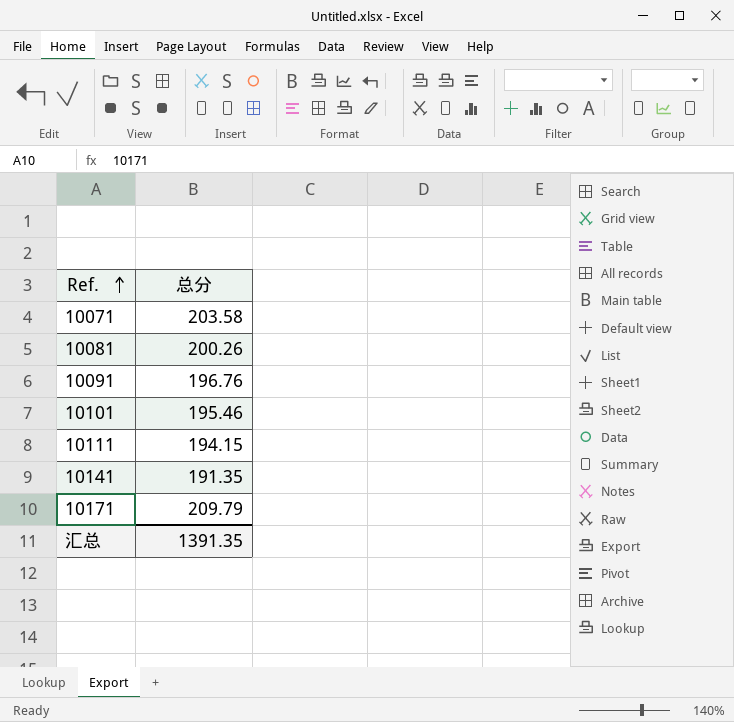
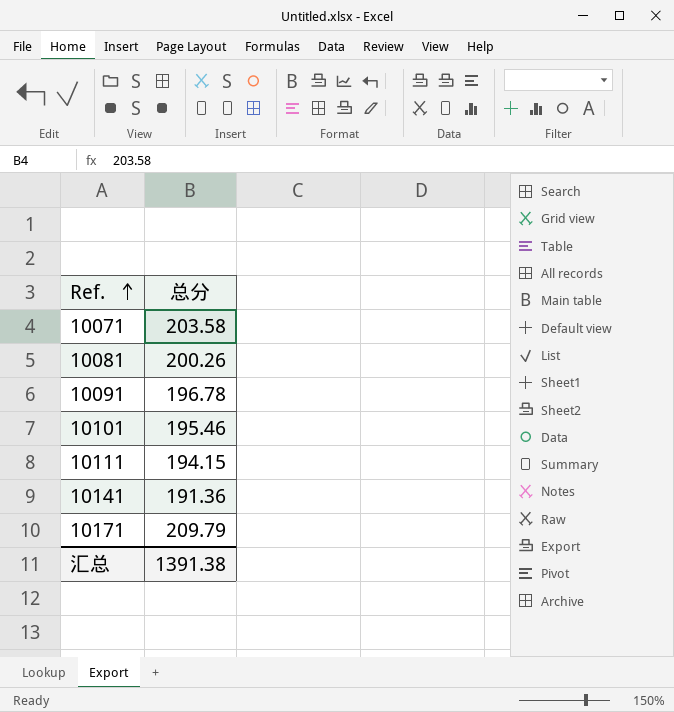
10091 | 总分: 196.76 -> 196.78
10141 | 总分: 191.35 -> 191.36
汇总 | 总分: 1391.35 -> 1391.38

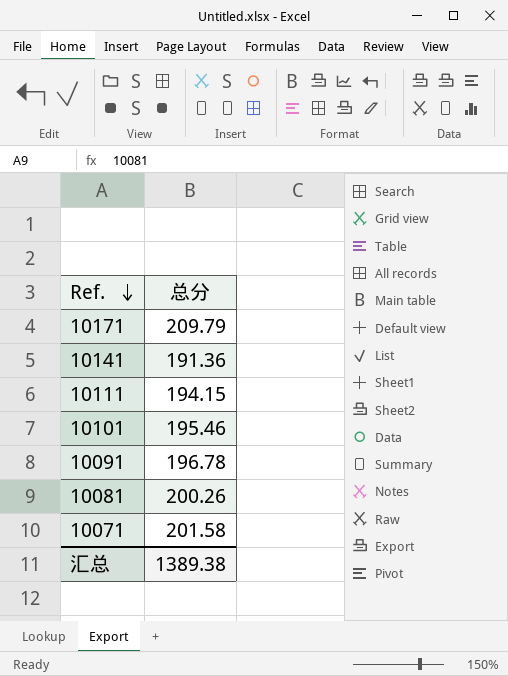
row order: Ref. ascending -> Ref. descending
10071 | 总分: 203.58 -> 201.58
汇总 | 总分: 1391.38 -> 1389.38

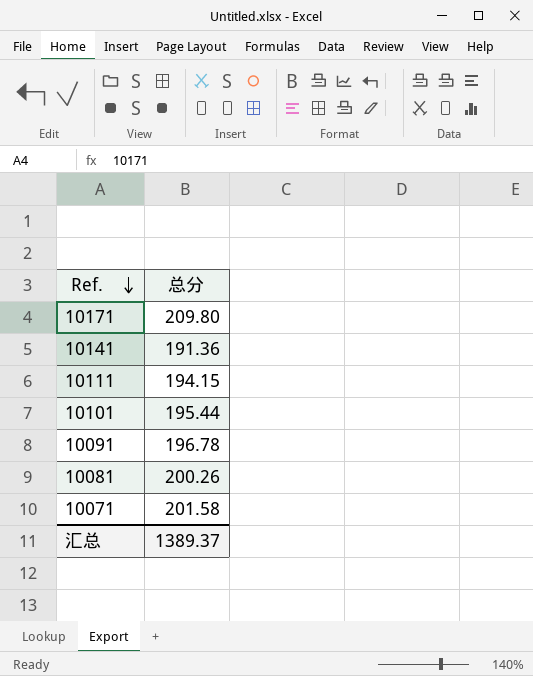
10171 | 总分: 209.79 -> 209.80
10101 | 总分: 195.46 -> 195.44
汇总 | 总分: 1389.38 -> 1389.37

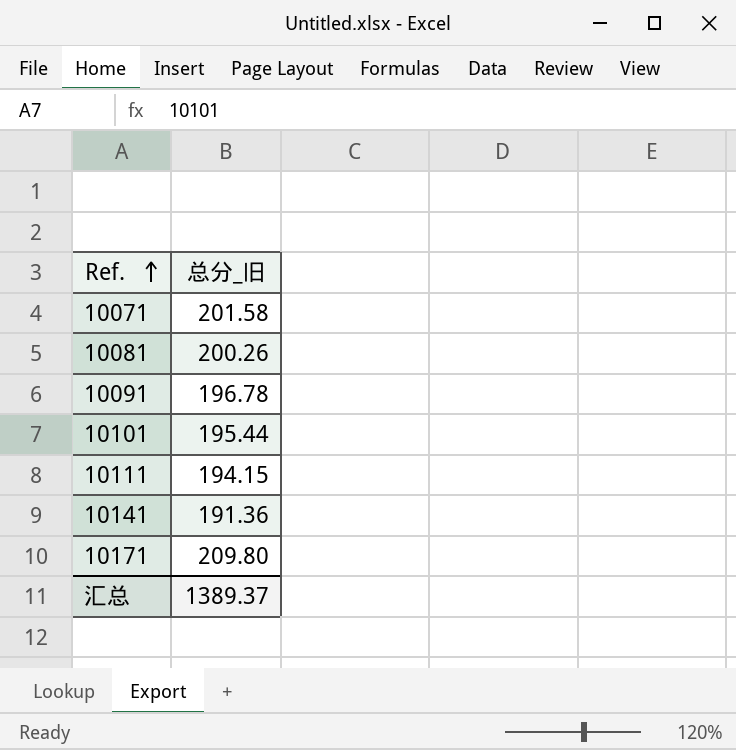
row order: Ref. descending -> Ref. ascending
column name: 总分 -> 总分_旧

